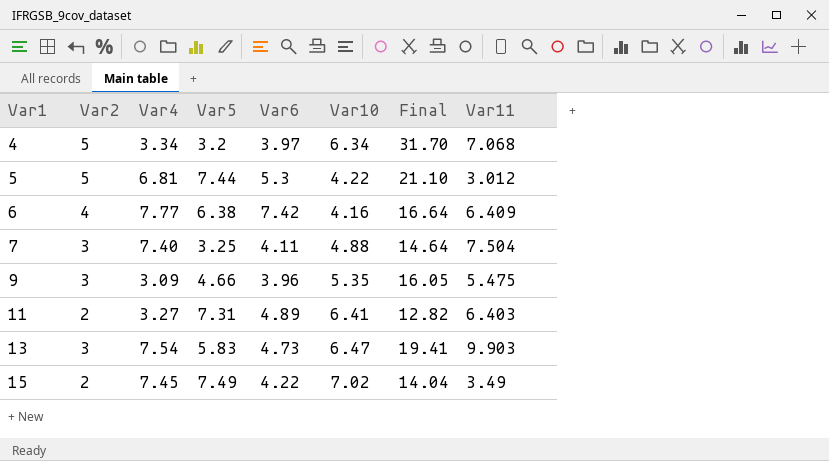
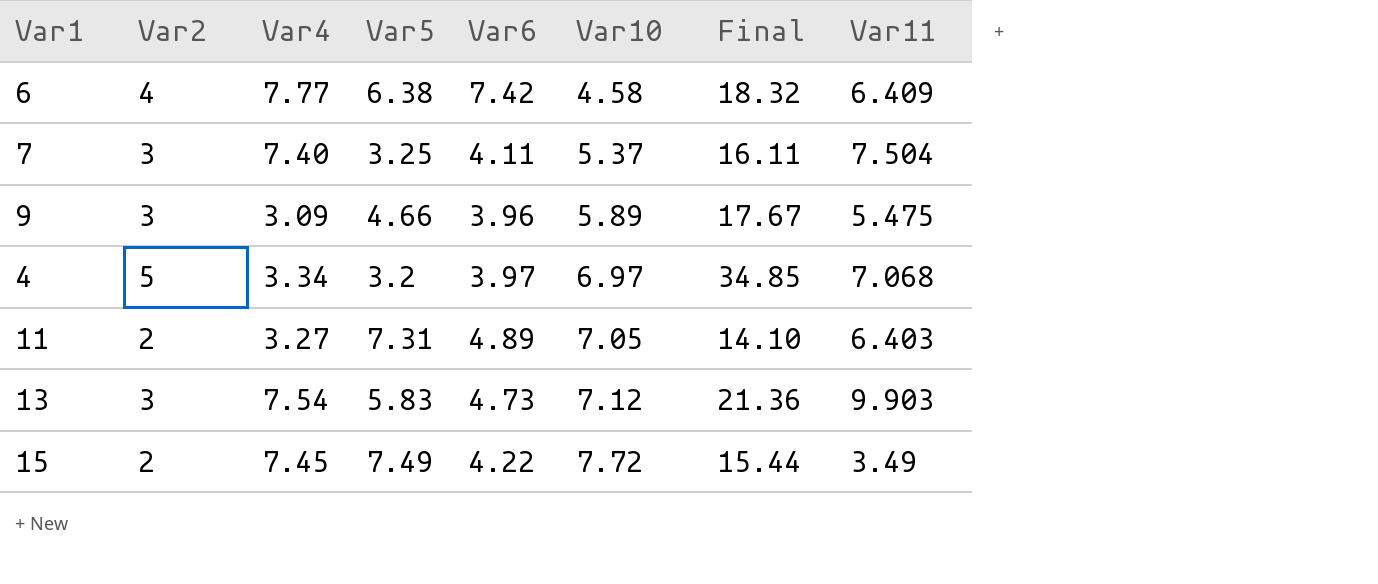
row order: Var1 ascending -> Var10 ascending
row 5: 5 | 6.81 | 7.44 | 5.3 | 4.22 | 21.10 | 3.012 -> none
6 | Var10: 4.16 -> 4.58
6 | Final: 16.64 -> 18.32
7 | Var10: 4.88 -> 5.37
7 | Final: 14.64 -> 16.11
9 | Var10: 5.35 -> 5.89
9 | Final: 16.05 -> 17.67
4 | Var10: 6.34 -> 6.97
4 | Final: 31.70 -> 34.85
11 | Var10: 6.41 -> 7.05
11 | Final: 12.82 -> 14.10
13 | Var10: 6.47 -> 7.12
13 | Final: 19.41 -> 21.36
15 | Var10: 7.02 -> 7.72
15 | Final: 14.04 -> 15.44

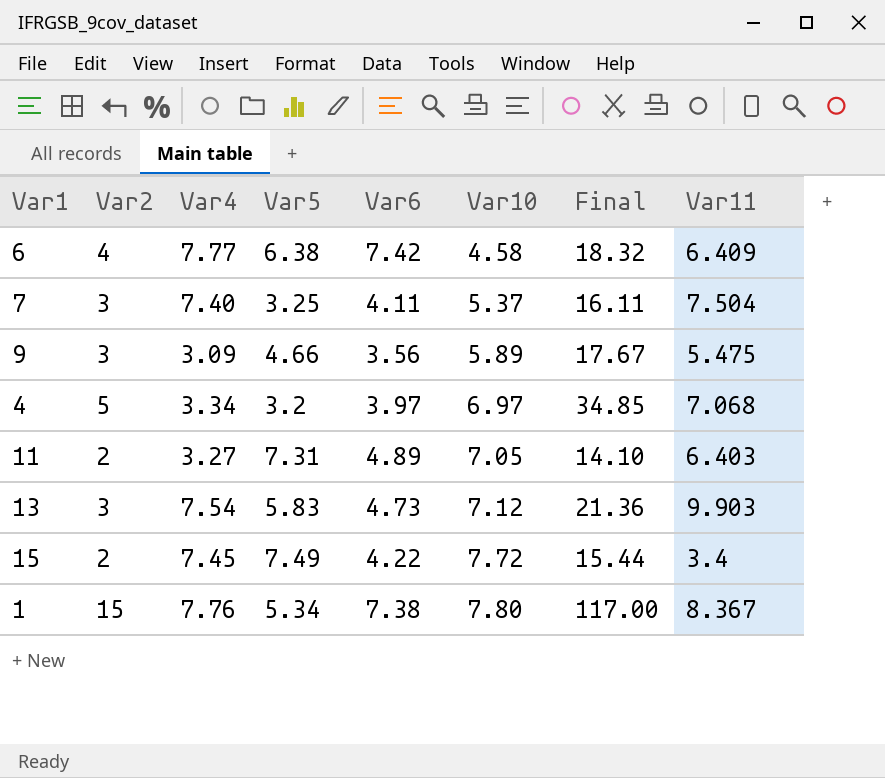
9 | Var6: 3.96 -> 3.56
15 | Var11: 3.49 -> 3.4
row 1: none -> 15 | 7.76 | 5.34 | 7.38 | 7.80 | 117.00 | 8.367

